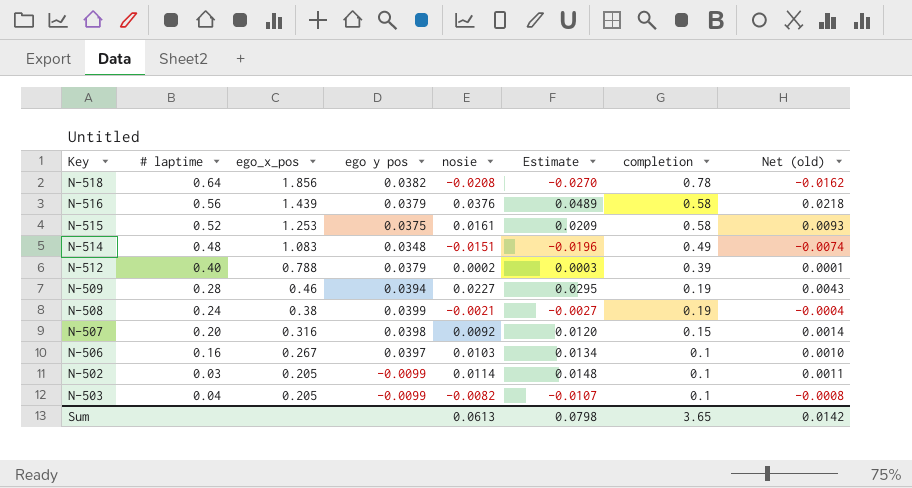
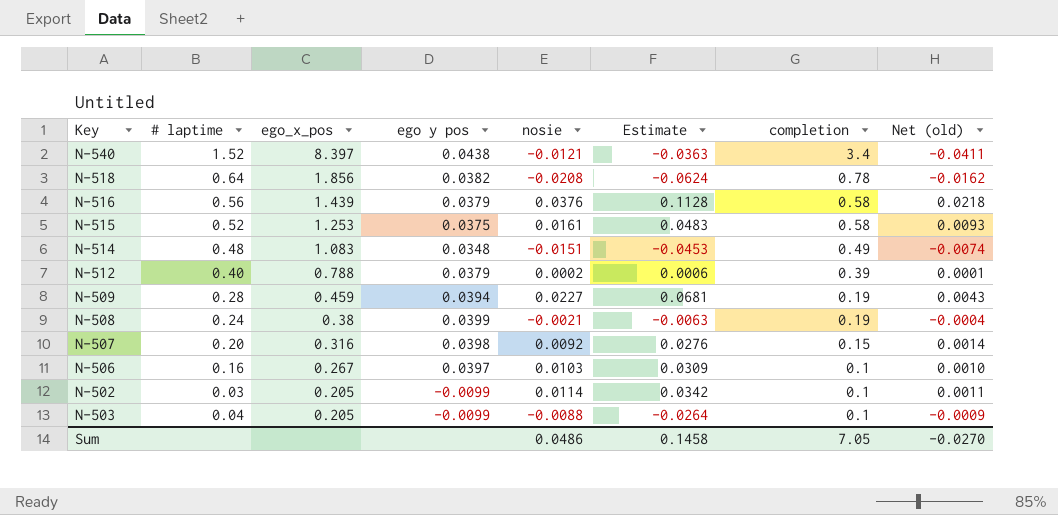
column Estimate | formula: [nosie] * 1.3 -> [nosie] * 3
row N-540: none -> 1.52 | 8.397 | 0.0438 | -0.0121 | -0.0363 | 3.4 | -0.0411
N-509 | ego_x_pos: 0.46 -> 0.459
N-503 | nosie: -0.0082 -> -0.0088
N-503 | Net (old): -0.0008 -> -0.0009
Sum | nosie: 0.0613 -> 0.0486
Sum | Estimate: 0.0798 -> 0.1458
Sum | completion: 3.65 -> 7.05
Sum | Net (old): 0.0142 -> -0.0270

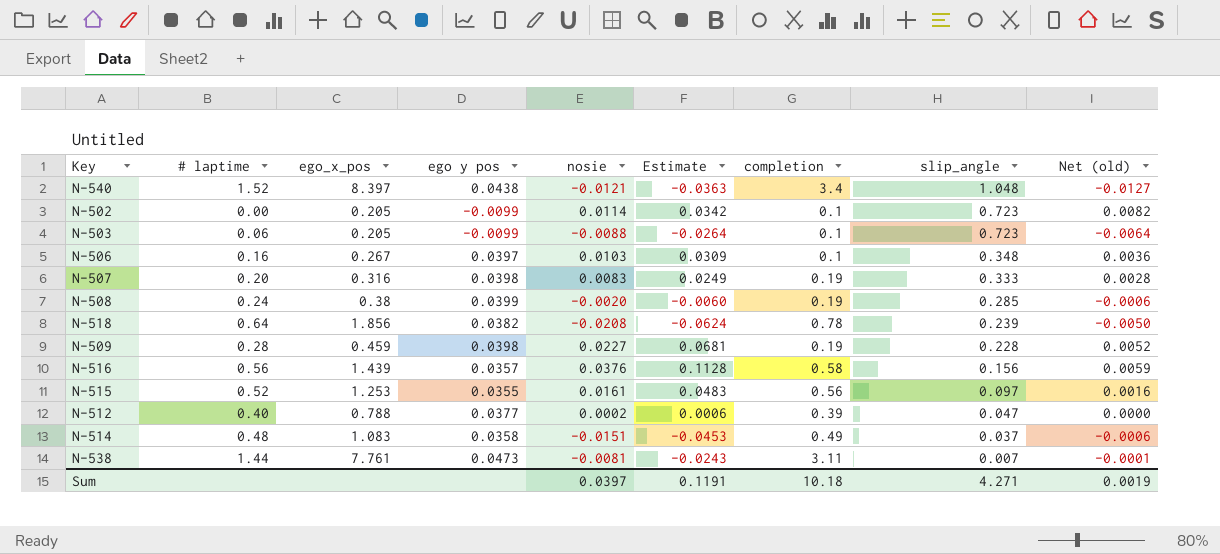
row order: ego_x_pos descending -> slip_angle descending
column slip_angle | position: none -> 8
column Net (old) | formula: [nosie] * [completion] -> [nosie] * [slip_angle]
N-502 | # laptime: 0.03 -> 0.00
N-503 | # laptime: 0.04 -> 0.06
N-507 | nosie: 0.0092 -> 0.0083
N-507 | Estimate: 0.0276 -> 0.0249
N-507 | completion: 0.15 -> 0.19
N-508 | nosie: -0.0021 -> -0.0020
N-508 | Estimate: -0.0063 -> -0.0060
N-509 | ego y pos: 0.0394 -> 0.0398
N-516 | ego y pos: 0.0379 -> 0.0357
N-515 | ego y pos: 0.0375 -> 0.0355
N-515 | completion: 0.58 -> 0.56
N-512 | ego y pos: 0.0379 -> 0.0377
N-514 | ego y pos: 0.0348 -> 0.0358
row N-538: none -> 1.44 | 7.761 | 0.0473 | -0.0081 | -0.0243 | 3.11 | 0.007 | -0.0001
Sum | nosie: 0.0486 -> 0.0397
Sum | Estimate: 0.1458 -> 0.1191
Sum | completion: 7.05 -> 10.18
Sum | Net (old): -0.0270 -> 0.0019

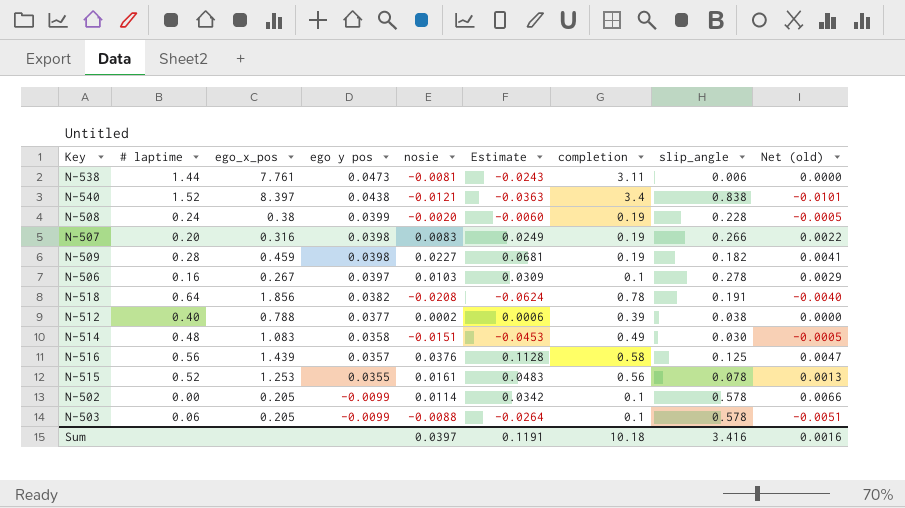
row order: slip_angle descending -> ego y pos descending
N-538 | slip_angle: 0.007 -> 0.006
N-538 | Net (old): -0.0001 -> 0.0000
N-540 | slip_angle: 1.048 -> 0.838
N-540 | Net (old): -0.0127 -> -0.0101
N-508 | slip_angle: 0.285 -> 0.228
N-508 | Net (old): -0.0006 -> -0.0005
N-507 | slip_angle: 0.333 -> 0.266
N-507 | Net (old): 0.0028 -> 0.0022
N-509 | slip_angle: 0.228 -> 0.182
N-509 | Net (old): 0.0052 -> 0.0041
N-506 | slip_angle: 0.348 -> 0.278
N-506 | Net (old): 0.0036 -> 0.0029
N-518 | slip_angle: 0.239 -> 0.191
N-518 | Net (old): -0.0050 -> -0.0040
N-512 | slip_angle: 0.047 -> 0.038
N-514 | slip_angle: 0.037 -> 0.030
N-514 | Net (old): -0.0006 -> -0.0005
N-516 | slip_angle: 0.156 -> 0.125
N-516 | Net (old): 0.0059 -> 0.0047
N-515 | slip_angle: 0.097 -> 0.078
N-515 | Net (old): 0.0016 -> 0.0013
N-502 | slip_angle: 0.723 -> 0.578
N-502 | Net (old): 0.0082 -> 0.0066
N-503 | slip_angle: 0.723 -> 0.578
N-503 | Net (old): -0.0064 -> -0.0051
Sum | slip_angle: 4.271 -> 3.416
Sum | Net (old): 0.0019 -> 0.0016

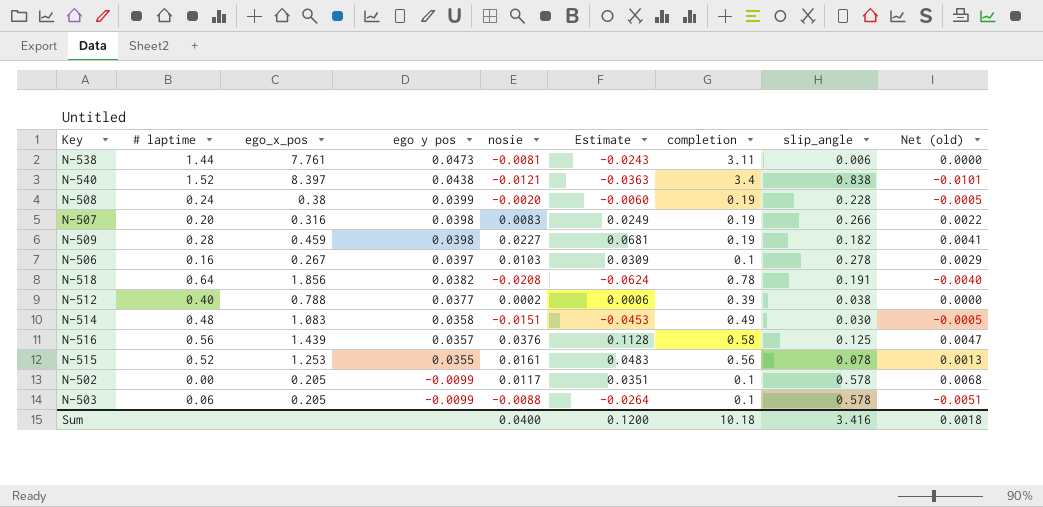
N-502 | nosie: 0.0114 -> 0.0117
N-502 | Estimate: 0.0342 -> 0.0351
N-502 | Net (old): 0.0066 -> 0.0068
Sum | nosie: 0.0397 -> 0.0400
Sum | Estimate: 0.1191 -> 0.1200
Sum | Net (old): 0.0016 -> 0.0018

